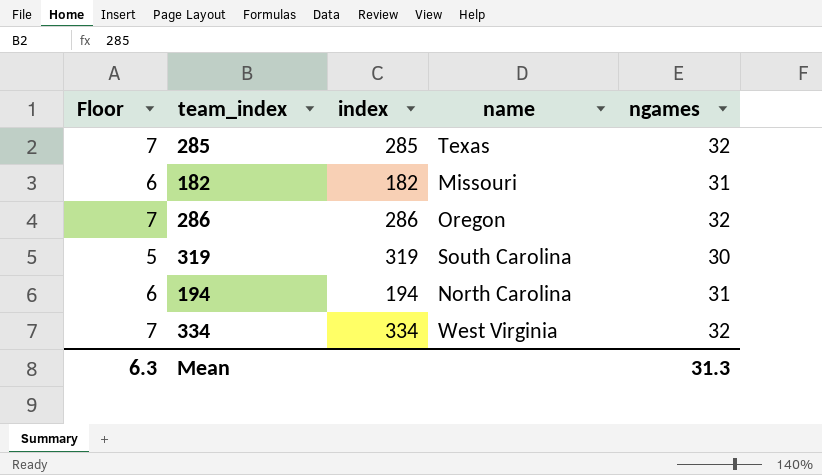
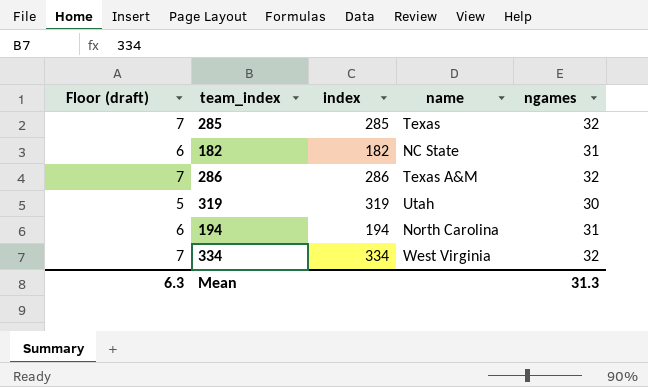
column name: Floor -> Floor (draft)
182 | name: Missouri -> NC State
286 | name: Oregon -> Texas A&M
319 | name: South Carolina -> Utah

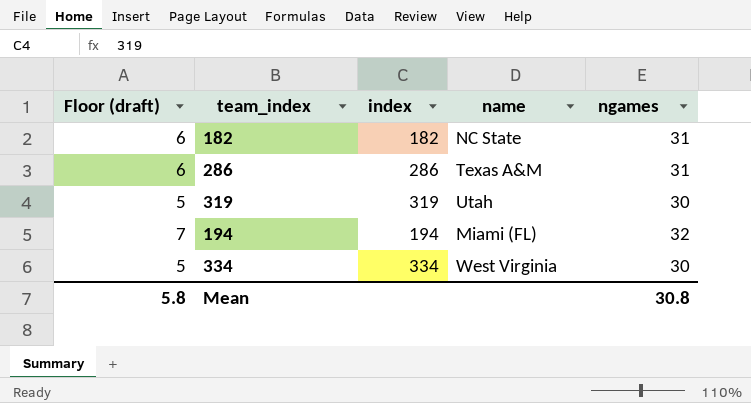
row 285: 7 | 285 | Texas | 32 -> none
286 | Floor (draft): 7 -> 6
286 | ngames: 32 -> 31
194 | Floor (draft): 6 -> 7
194 | name: North Carolina -> Miami (FL)
194 | ngames: 31 -> 32
334 | Floor (draft): 7 -> 5
334 | ngames: 32 -> 30
Mean | Floor (draft): 6.3 -> 5.8
Mean | ngames: 31.3 -> 30.8

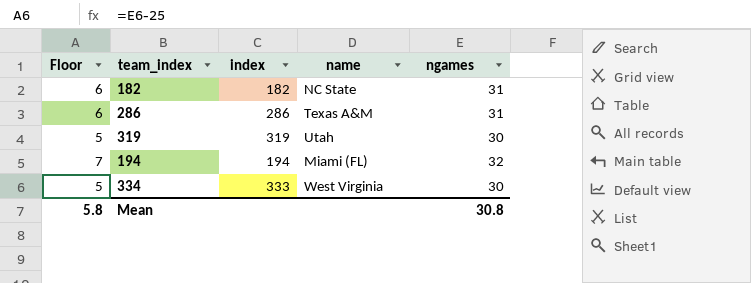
column name: Floor (draft) -> Floor
334 | index: 334 -> 333

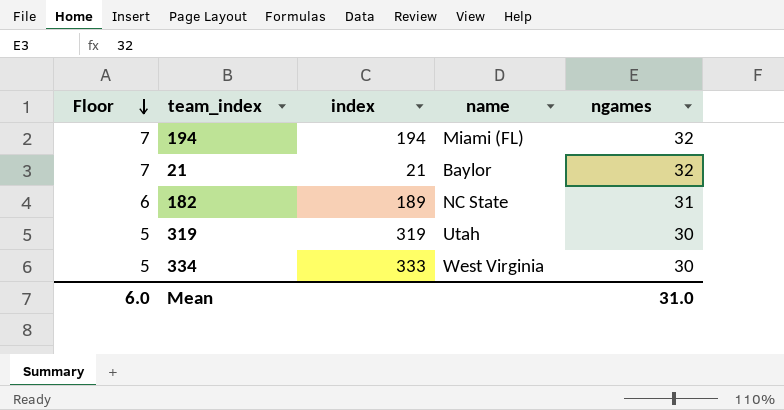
row order: none -> Floor descending
row 286: 6 | 286 | Texas A&M | 31 -> none
row 21: none -> 7 | 21 | Baylor | 32
182 | index: 182 -> 189
Mean | Floor: 5.8 -> 6.0
Mean | ngames: 30.8 -> 31.0

